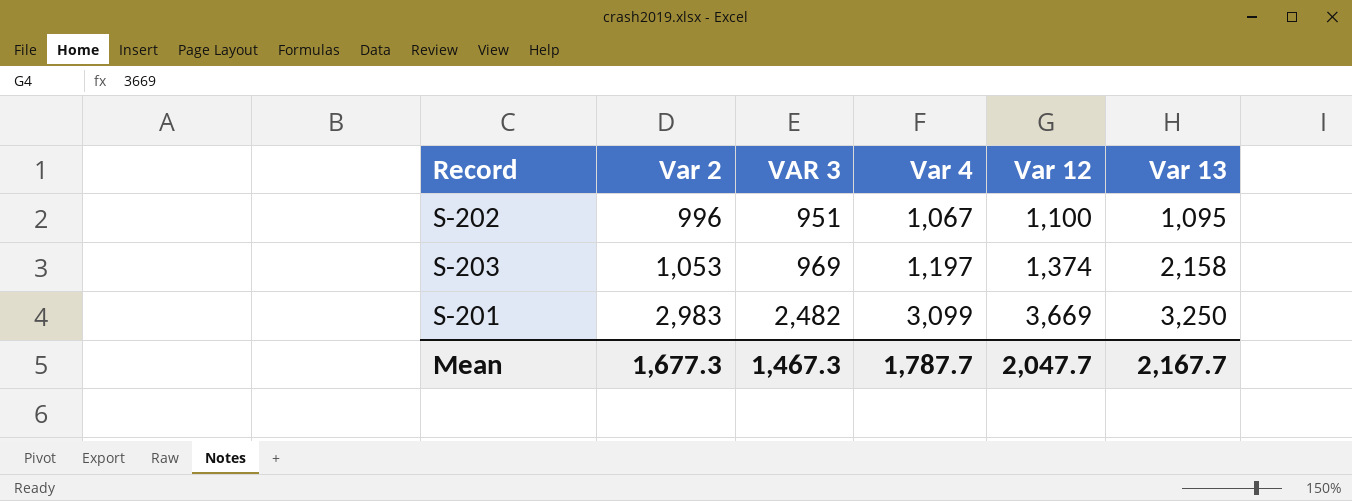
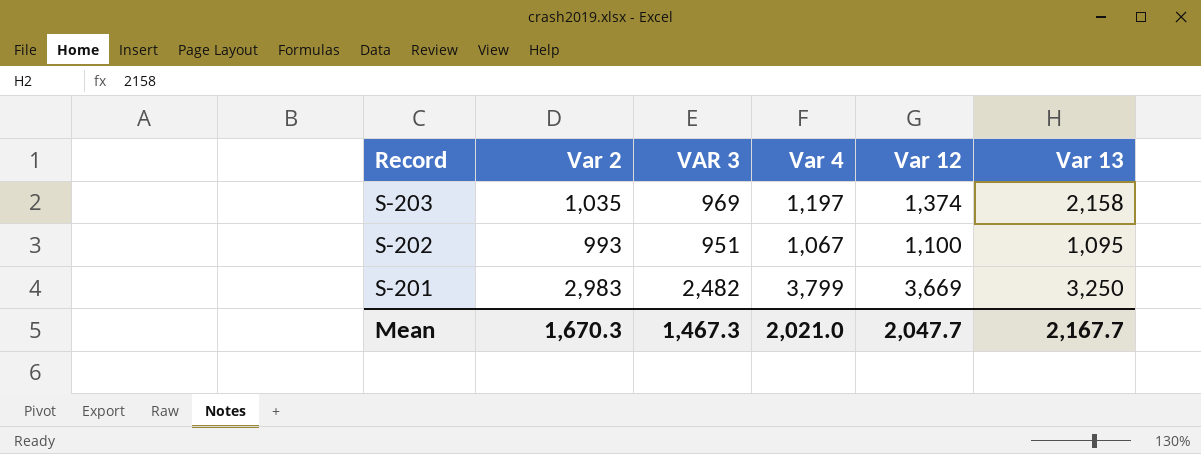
row order: Var 2 ascending -> Record descending
S-203 | Var 2: 1,053 -> 1,035
S-202 | Var 2: 996 -> 993
S-201 | Var 4: 3,099 -> 3,799
Mean | Var 2: 1,677.3 -> 1,670.3
Mean | Var 4: 1,787.7 -> 2,021.0

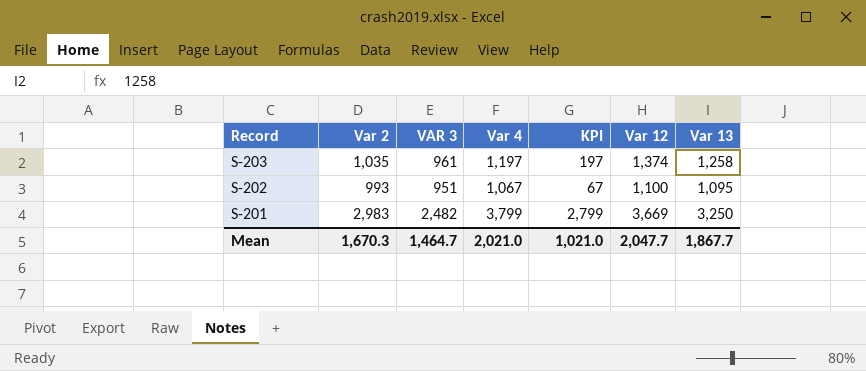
column KPI | formula: none -> [Var 4] - 1000
S-203 | VAR 3: 969 -> 961
S-203 | Var 13: 2,158 -> 1,258
Mean | VAR 3: 1,467.3 -> 1,464.7
Mean | Var 13: 2,167.7 -> 1,867.7

